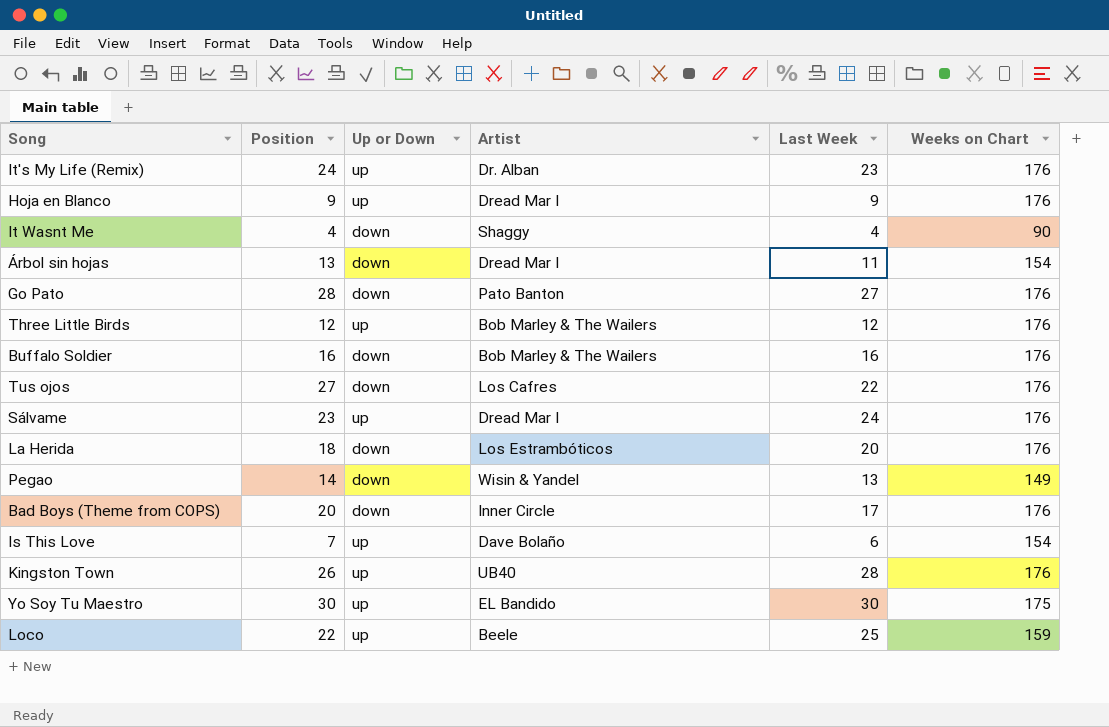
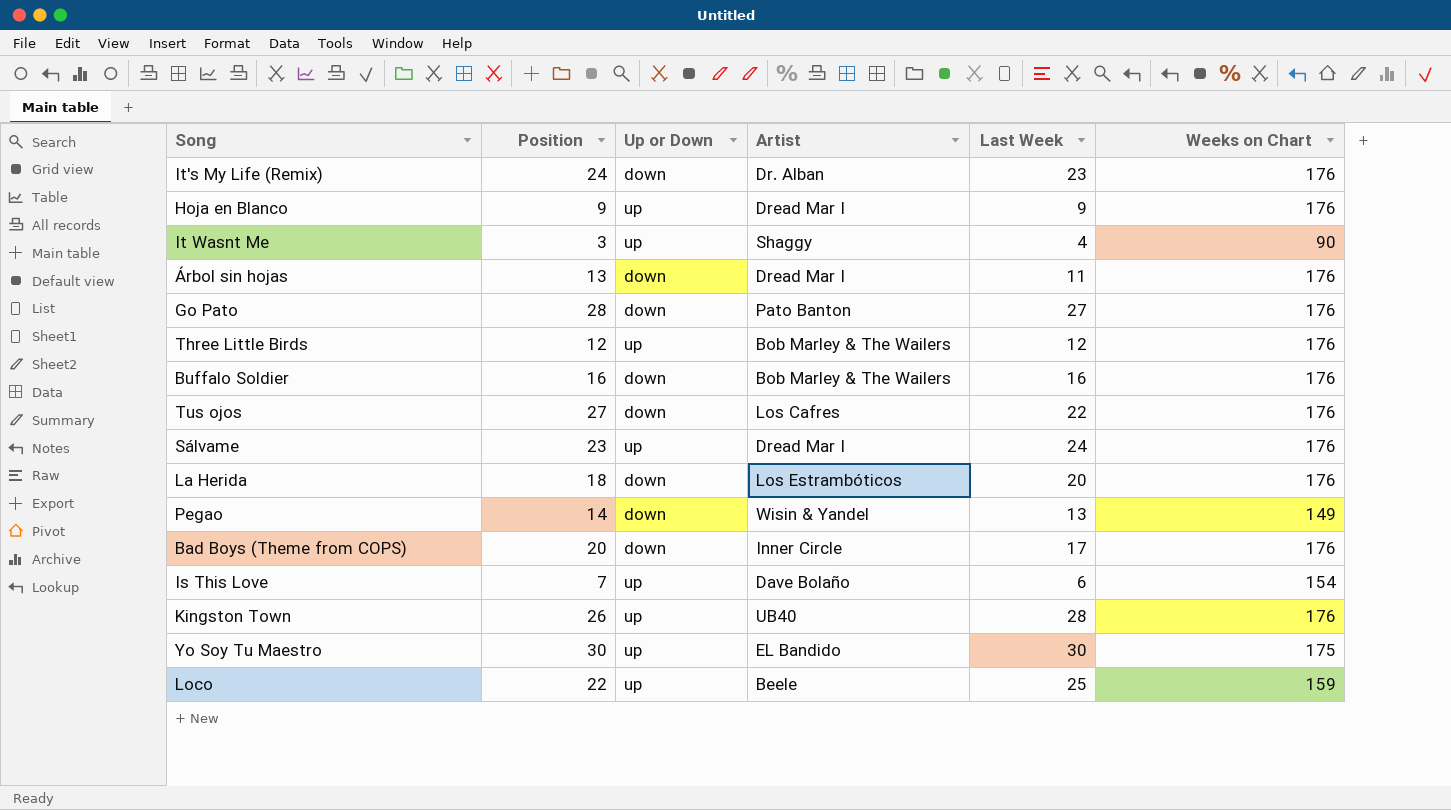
It's My Life (Remix) | Up or Down: up -> down
It Wasnt Me | Position: 4 -> 3
It Wasnt Me | Up or Down: down -> up
Árbol sin hojas | Weeks on Chart: 154 -> 176

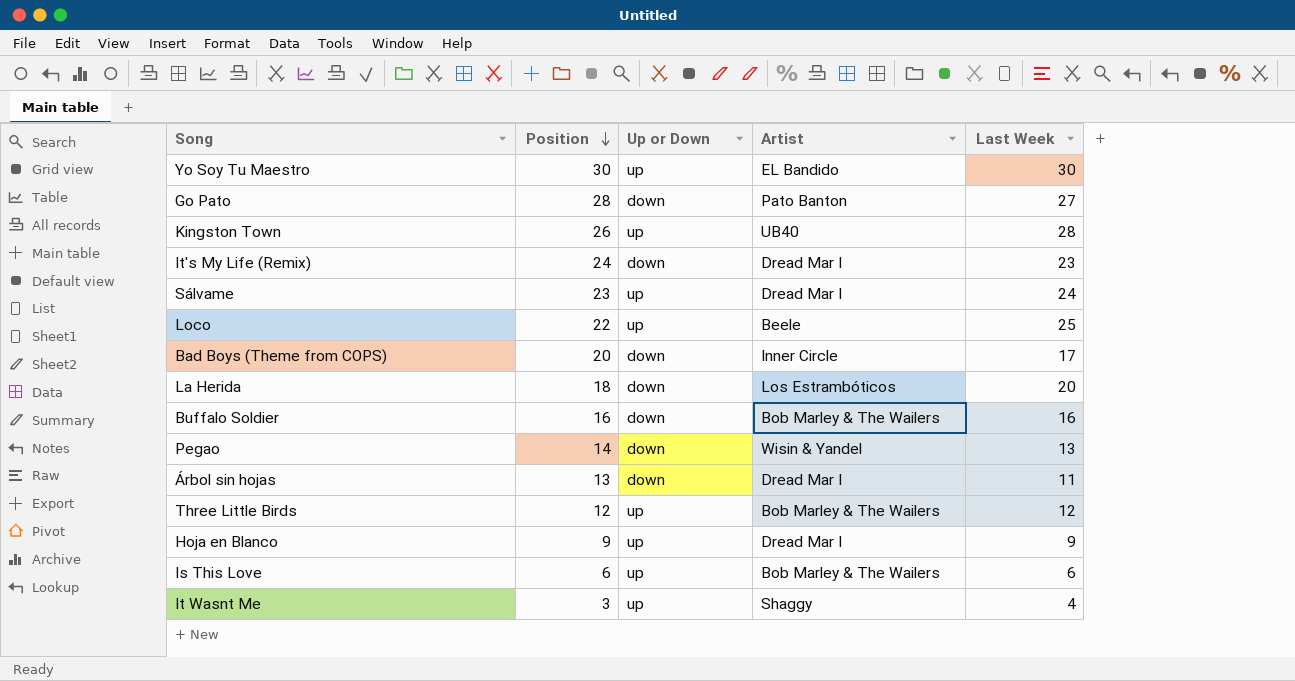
row order: none -> Position descending
column Weeks on Chart | position: 6 -> none
row Tus ojos: 27 | down | Los Cafres | 22 | 176 -> none
It's My Life (Remix) | Artist: Dr. Alban -> Dread Mar I
Is This Love | Position: 7 -> 6
Is This Love | Artist: Dave Bolaño -> Bob Marley & The Wailers

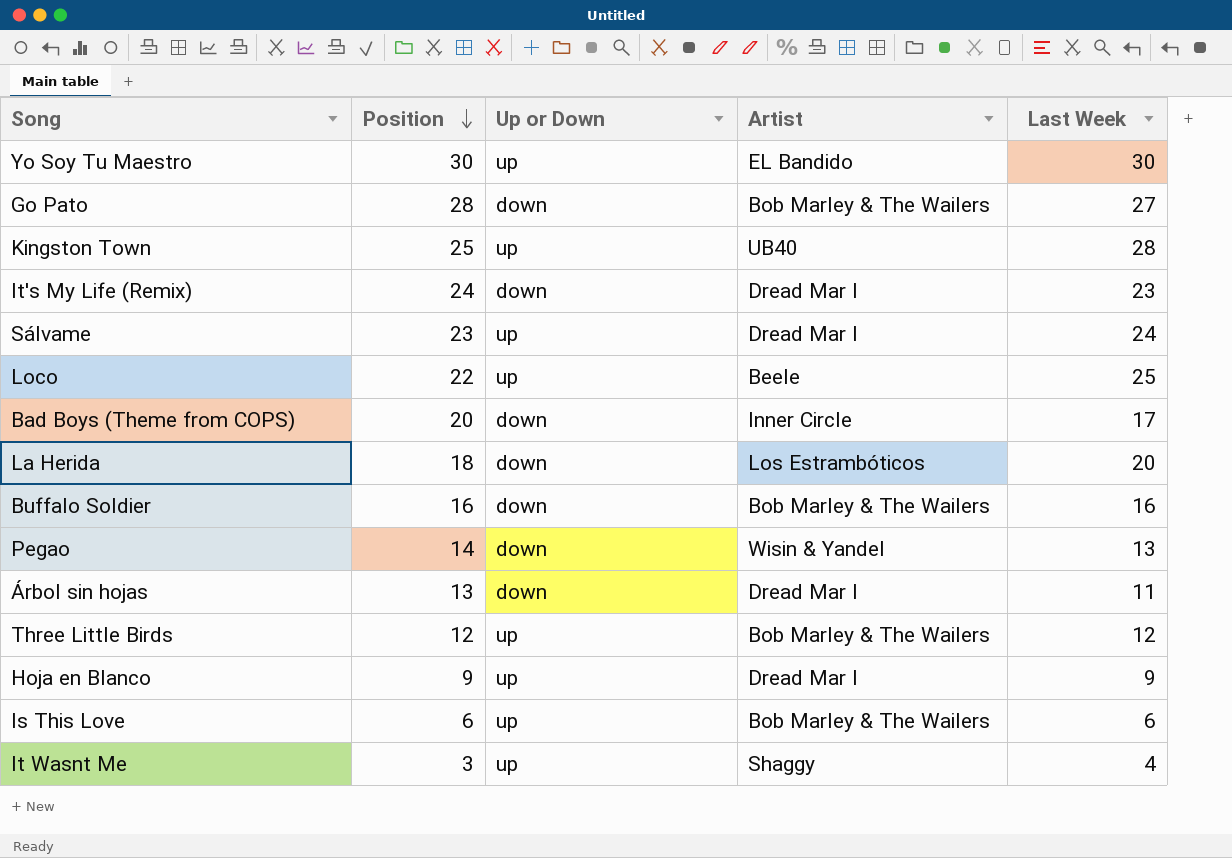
Go Pato | Artist: Pato Banton -> Bob Marley & The Wailers
Kingston Town | Position: 26 -> 25

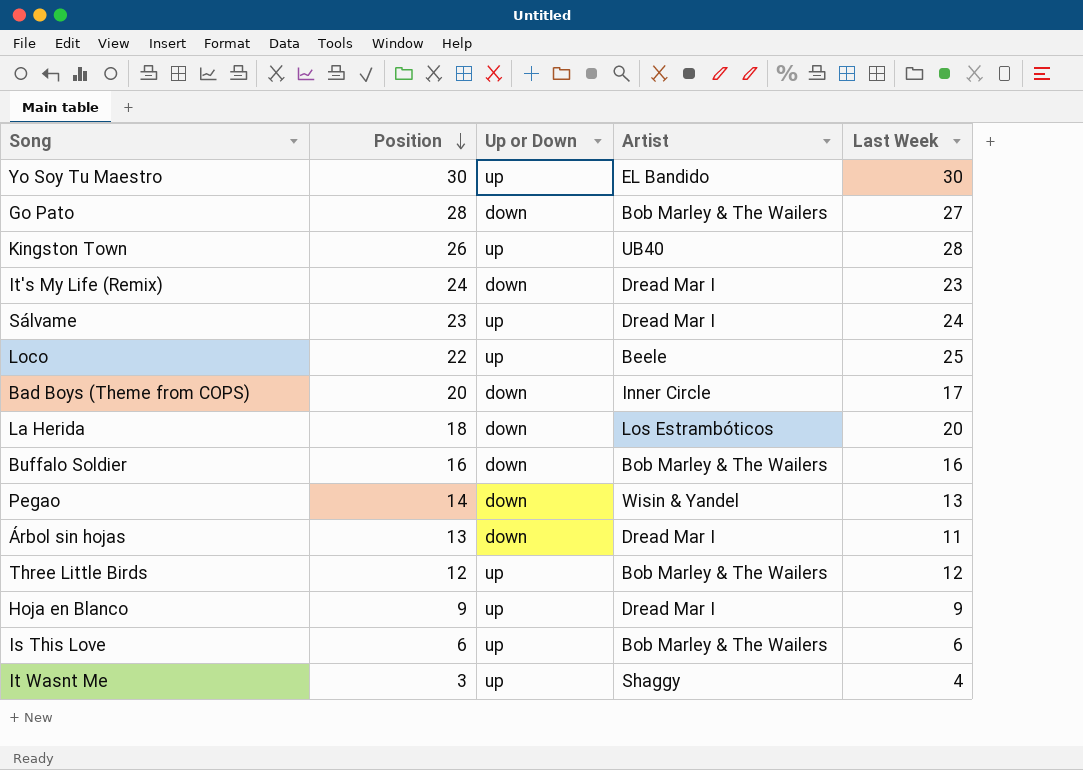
Kingston Town | Position: 25 -> 26

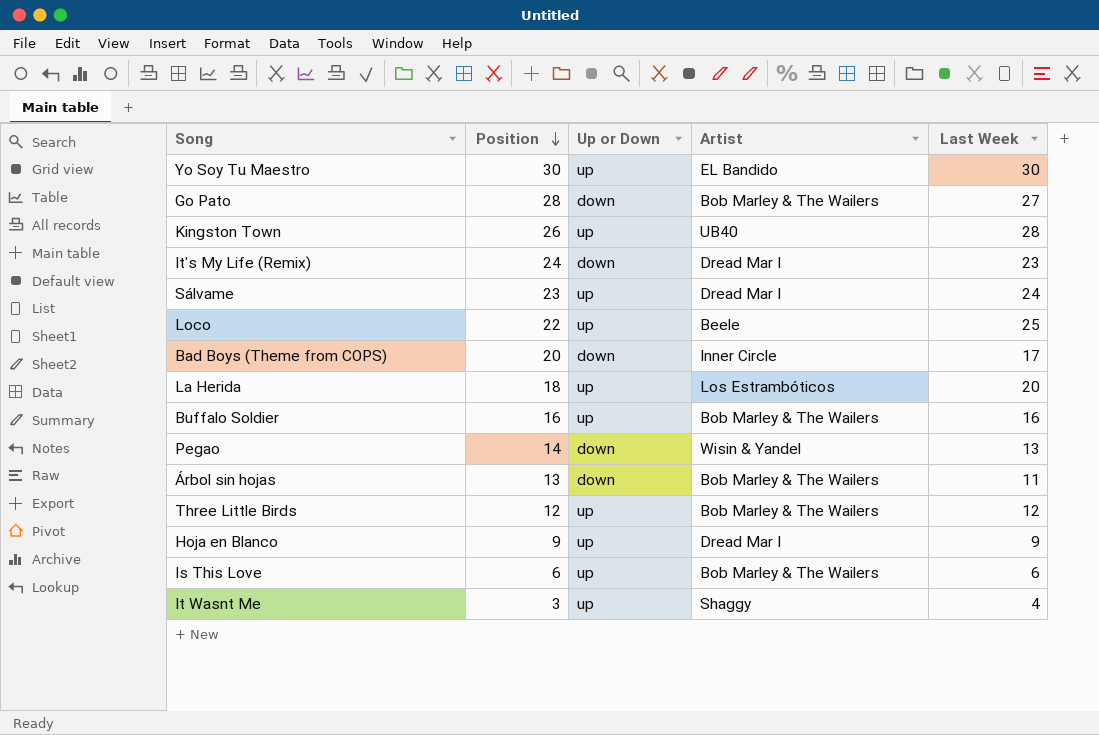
La Herida | Up or Down: down -> up
Buffalo Soldier | Up or Down: down -> up
Árbol sin hojas | Artist: Dread Mar I -> Bob Marley & The Wailers

